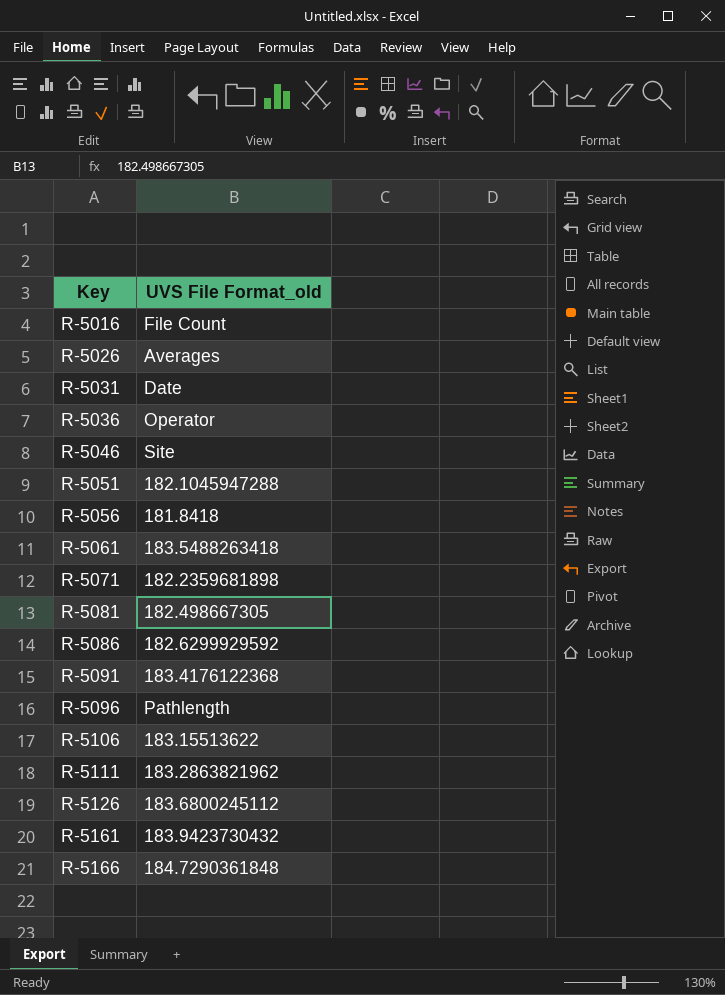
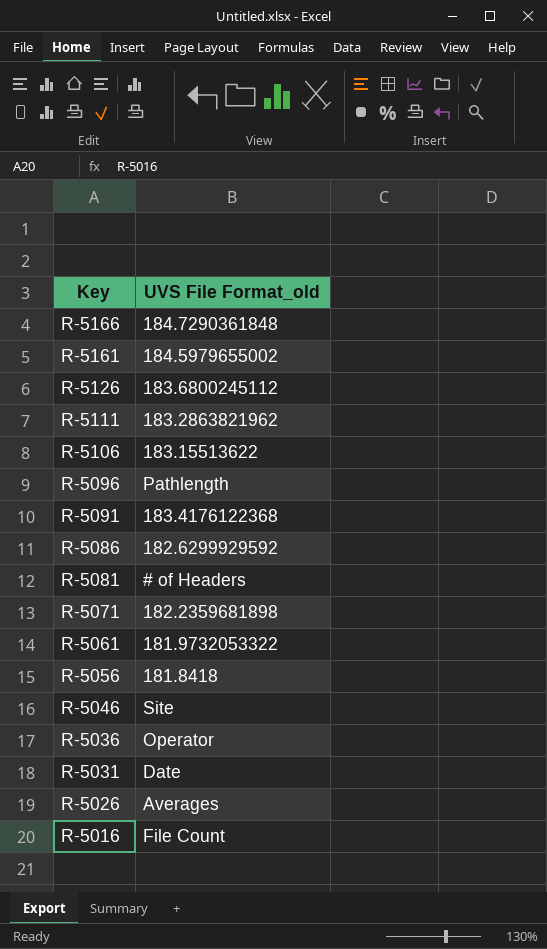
row order: Key ascending -> Key descending
row R-5051: 182.1045947288 -> none
R-5161 | UVS File Format_old: 183.9423730432 -> 184.5979655002
R-5081 | UVS File Format_old: 182.498667305 -> # of Headers
R-5061 | UVS File Format_old: 183.5488263418 -> 181.9732053322

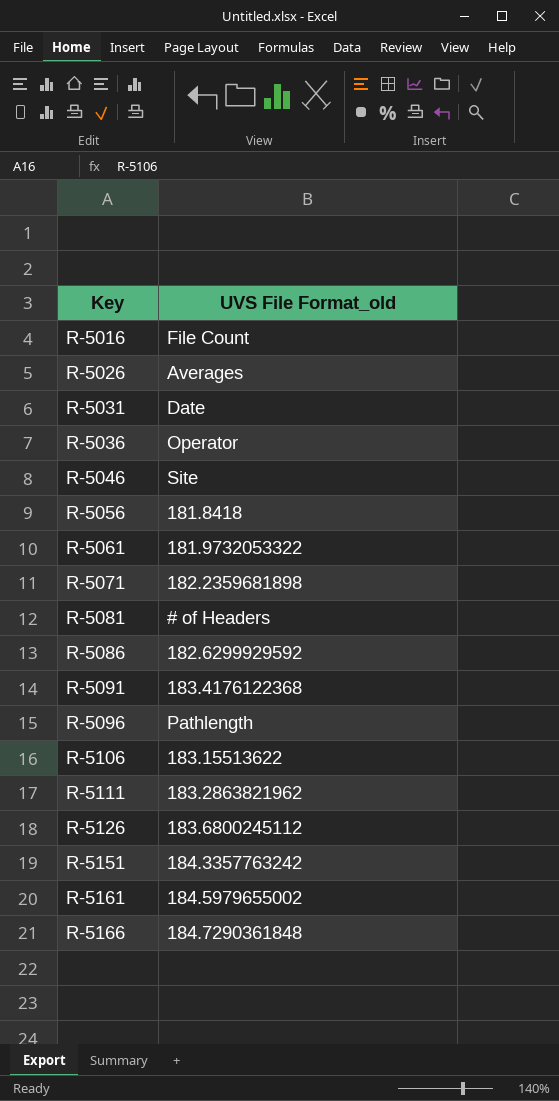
row order: Key descending -> Key ascending
row R-5151: none -> 184.3357763242

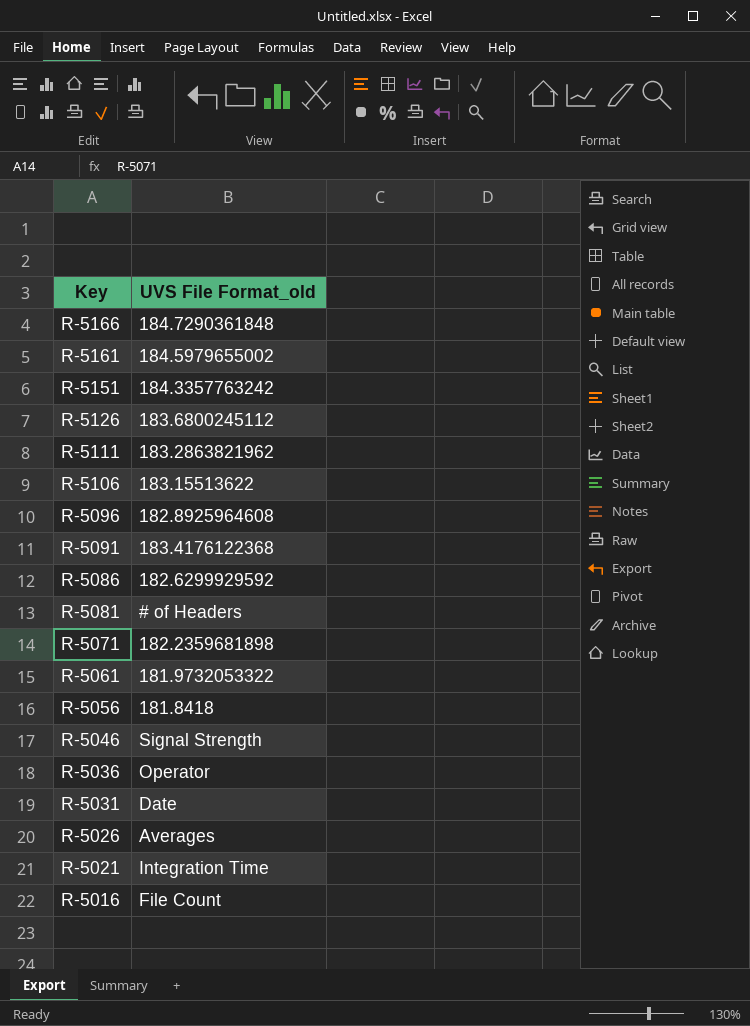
row order: Key ascending -> Key descending
R-5096 | UVS File Format_old: Pathlength -> 182.8925964608
R-5046 | UVS File Format_old: Site -> Signal Strength
row R-5021: none -> Integration Time

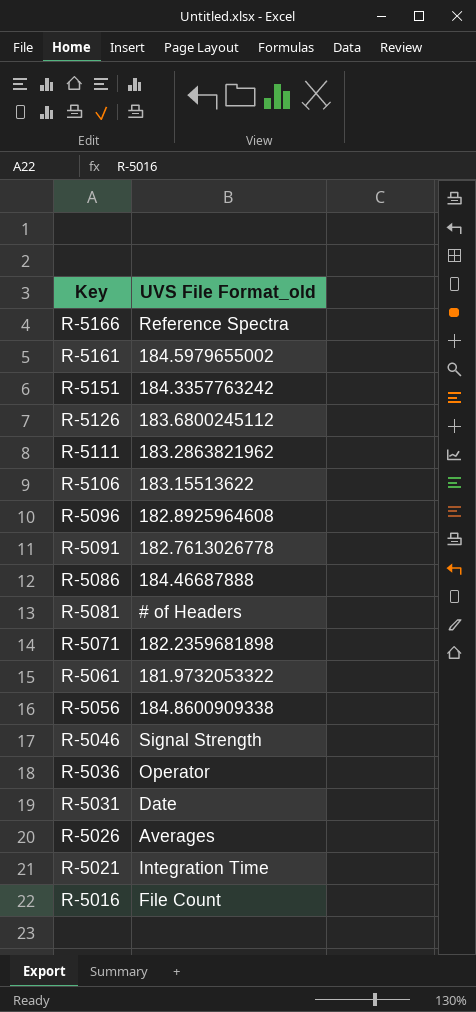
R-5166 | UVS File Format_old: 184.7290361848 -> Reference Spectra
R-5091 | UVS File Format_old: 183.4176122368 -> 182.7613026778
R-5086 | UVS File Format_old: 182.6299929592 -> 184.46687888
R-5056 | UVS File Format_old: 181.8418 -> 184.8600909338

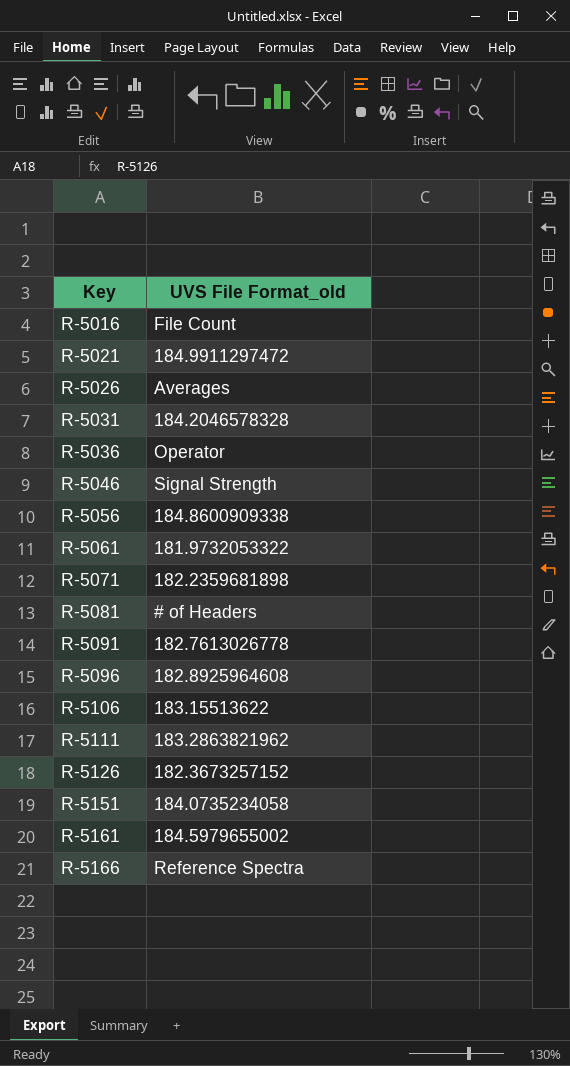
row order: Key descending -> Key ascending
row R-5086: 184.46687888 -> none
R-5021 | UVS File Format_old: Integration Time -> 184.9911297472
R-5031 | UVS File Format_old: Date -> 184.2046578328
R-5126 | UVS File Format_old: 183.6800245112 -> 182.3673257152
R-5151 | UVS File Format_old: 184.3357763242 -> 184.0735234058

